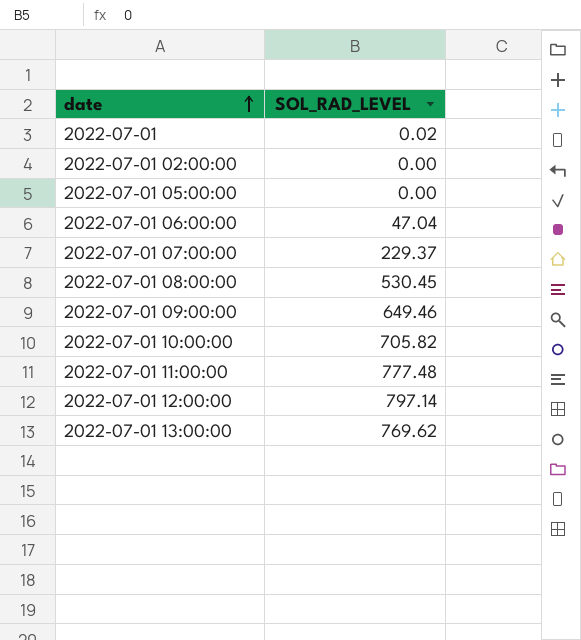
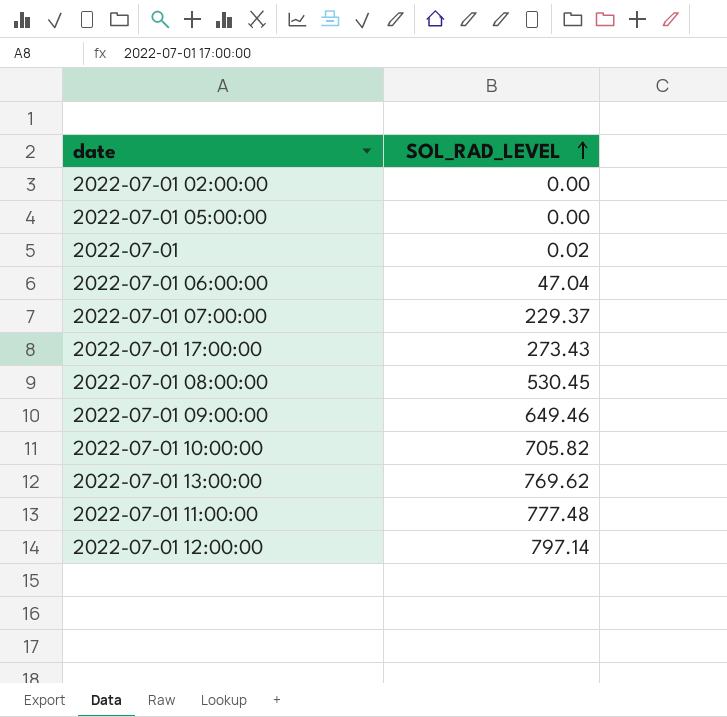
row order: date ascending -> SOL_RAD_LEVEL ascending
row 2022-07-01 17:00:00: none -> 273.43

